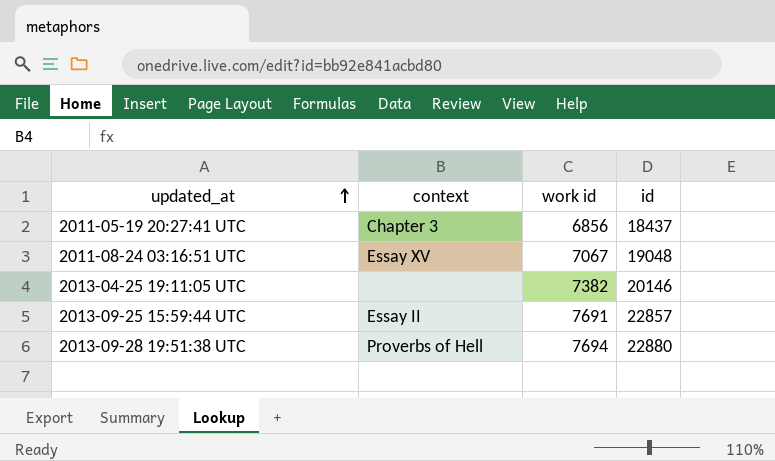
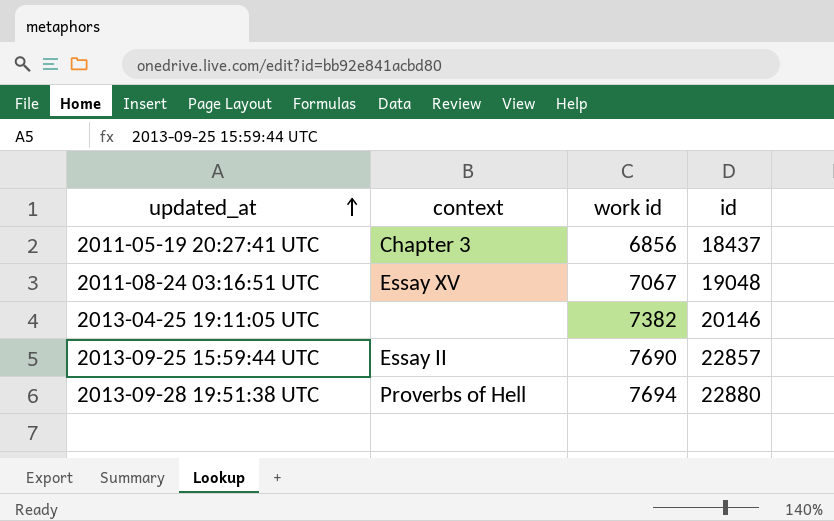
2013-09-25 15:59:44 UTC | work id: 7691 -> 7690

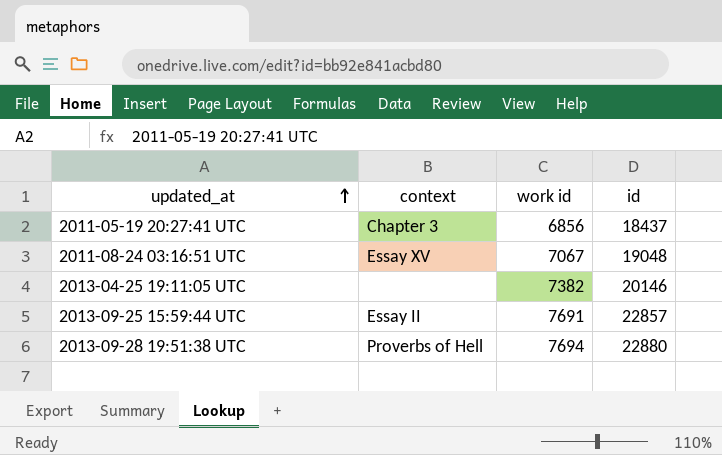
2013-09-25 15:59:44 UTC | work id: 7690 -> 7691

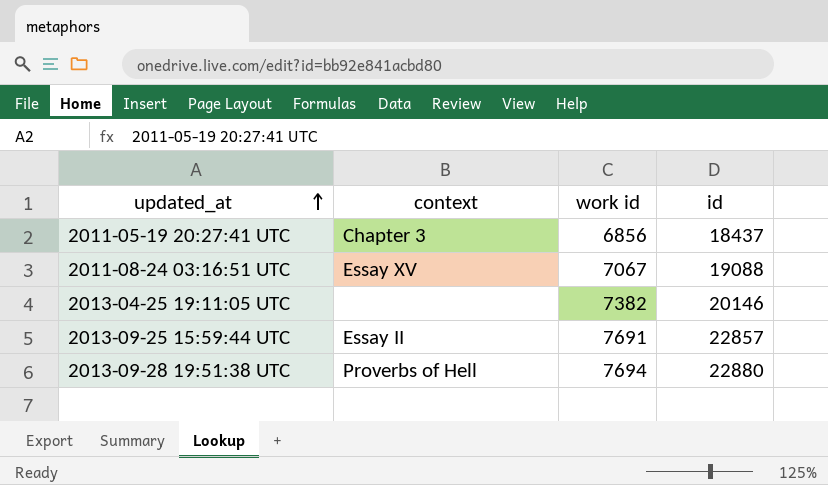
2011-08-24 03:16:51 UTC | id: 19048 -> 19088

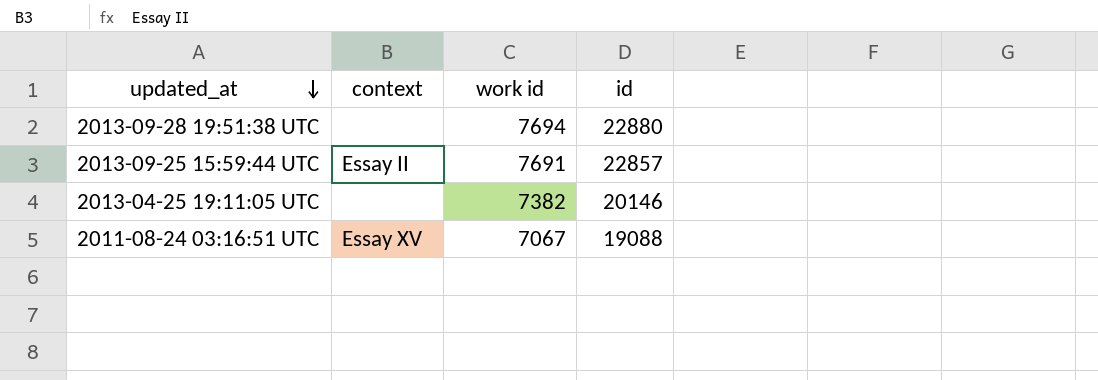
row order: updated_at ascending -> updated_at descending
row 2011-05-19 20:27:41 UTC: Chapter 3 | 6856 | 18437 -> none
2013-09-28 19:51:38 UTC | context: Proverbs of Hell -> none

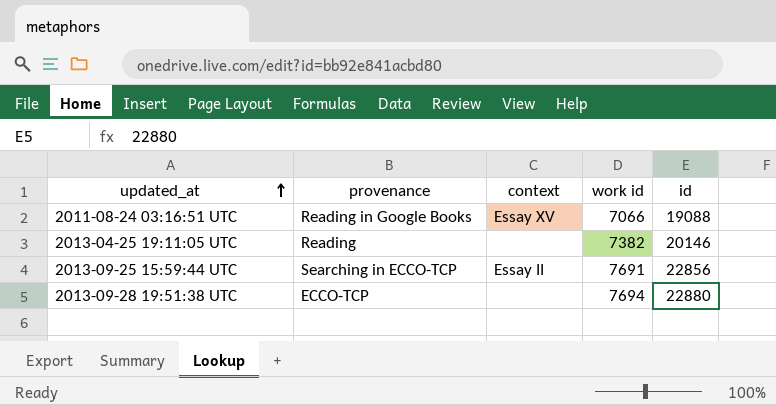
row order: updated_at descending -> updated_at ascending
column provenance | position: none -> 2
2011-08-24 03:16:51 UTC | work id: 7067 -> 7066
2013-09-25 15:59:44 UTC | id: 22857 -> 22856

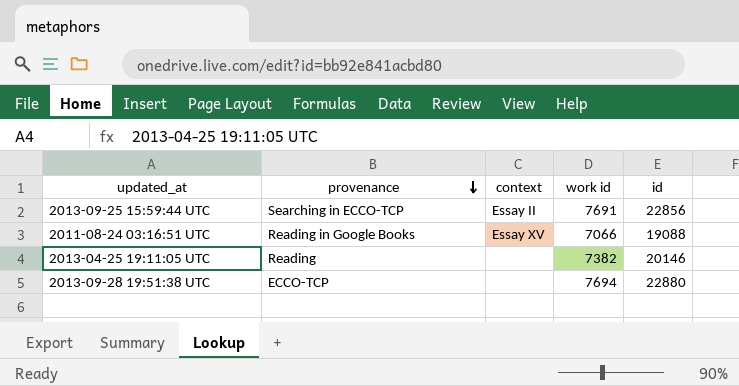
row order: updated_at ascending -> provenance descending

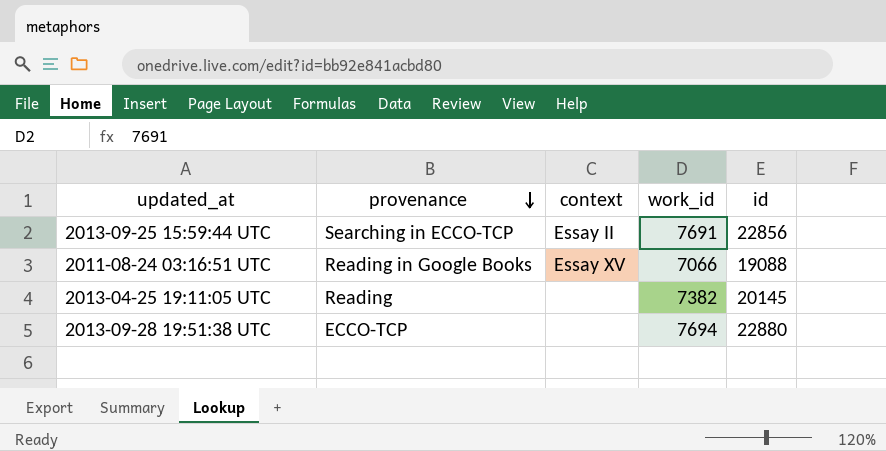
column name: work id -> work_id
2013-04-25 19:11:05 UTC | id: 20146 -> 20145

